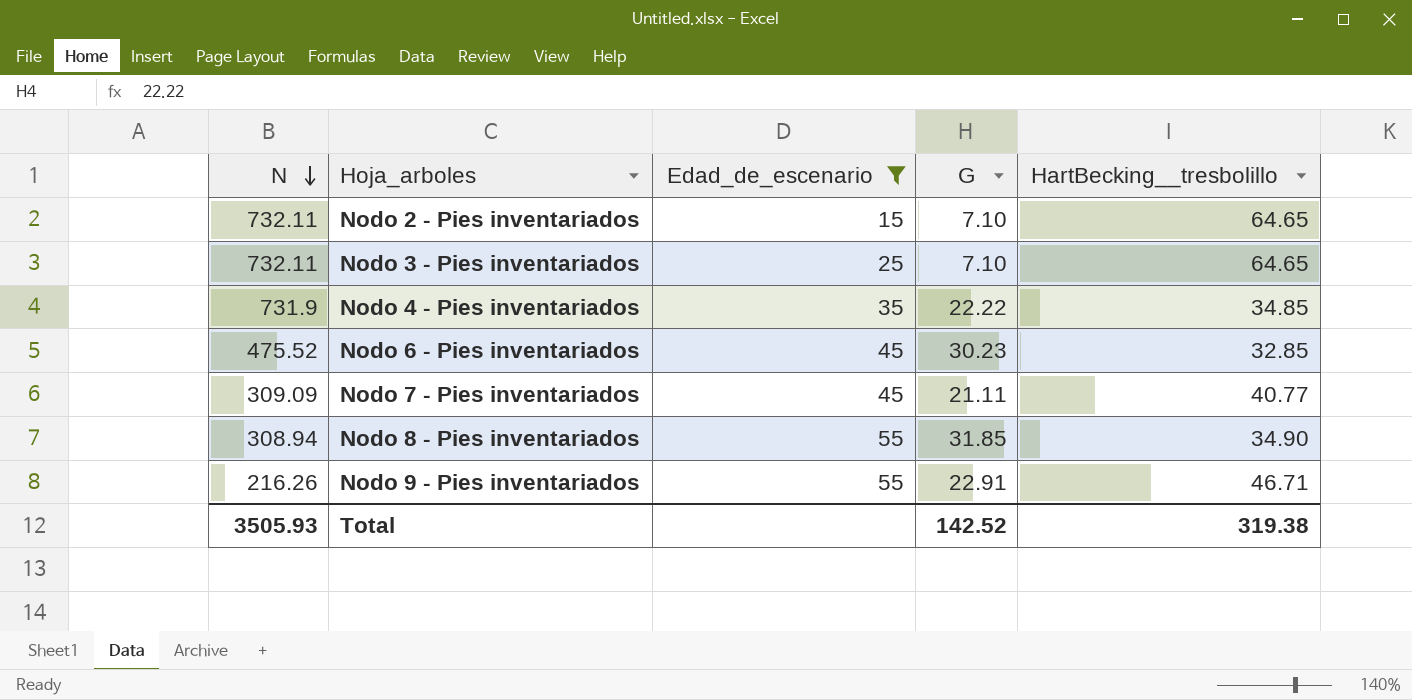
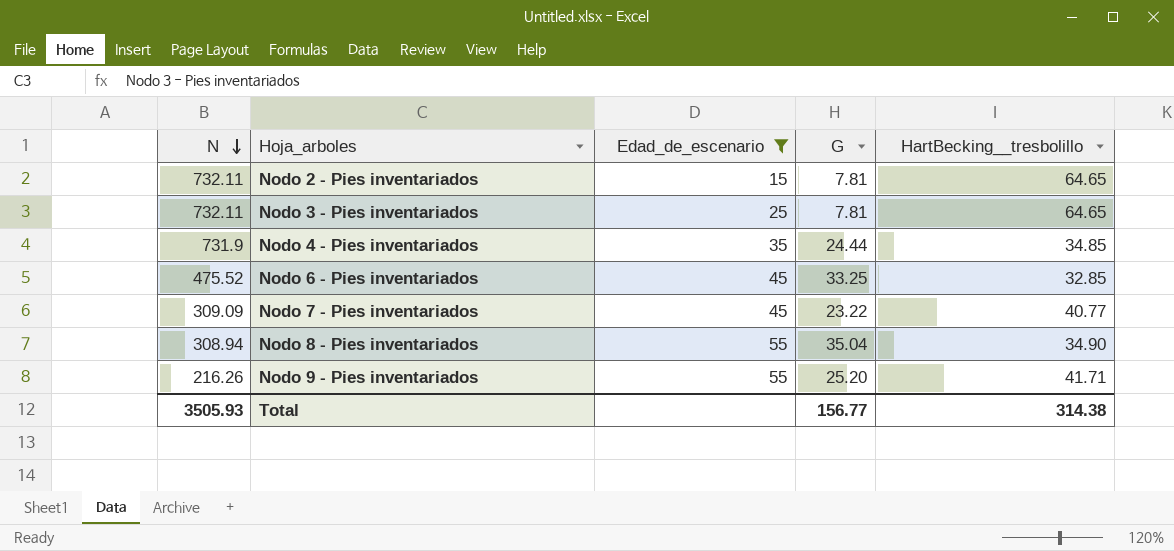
Nodo 2 - Pies inventariados | G: 7.10 -> 7.81
Nodo 3 - Pies inventariados | G: 7.10 -> 7.81
Nodo 4 - Pies inventariados | G: 22.22 -> 24.44
Nodo 6 - Pies inventariados | G: 30.23 -> 33.25
Nodo 7 - Pies inventariados | G: 21.11 -> 23.22
Nodo 8 - Pies inventariados | G: 31.85 -> 35.04
Nodo 9 - Pies inventariados | G: 22.91 -> 25.20
Nodo 9 - Pies inventariados | HartBecking__tresbolillo: 46.71 -> 41.71
Total | G: 142.52 -> 156.77
Total | HartBecking__tresbolillo: 319.38 -> 314.38

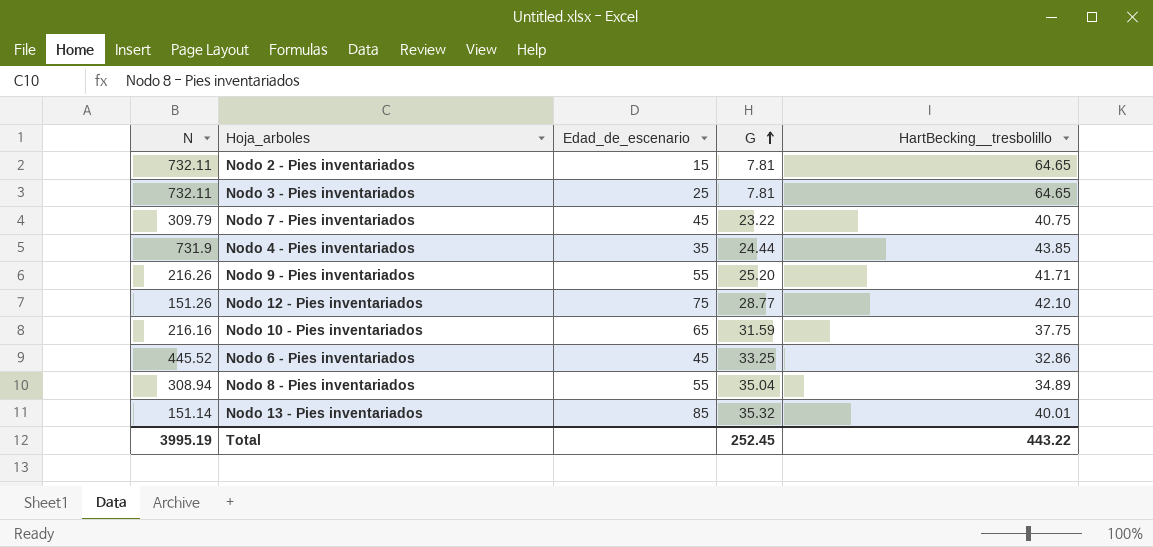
filter: Edad_de_escenario <= 55 -> none
row order: N descending -> G ascending
Nodo 7 - Pies inventariados | N: 309.09 -> 309.79
Nodo 7 - Pies inventariados | HartBecking__tresbolillo: 40.77 -> 40.75
Nodo 4 - Pies inventariados | HartBecking__tresbolillo: 34.85 -> 43.85
Nodo 6 - Pies inventariados | N: 475.52 -> 445.52
Nodo 6 - Pies inventariados | HartBecking__tresbolillo: 32.85 -> 32.86
Nodo 8 - Pies inventariados | HartBecking__tresbolillo: 34.90 -> 34.89
Total | N: 3505.93 -> 3995.19
Total | G: 156.77 -> 252.45
Total | HartBecking__tresbolillo: 314.38 -> 443.22

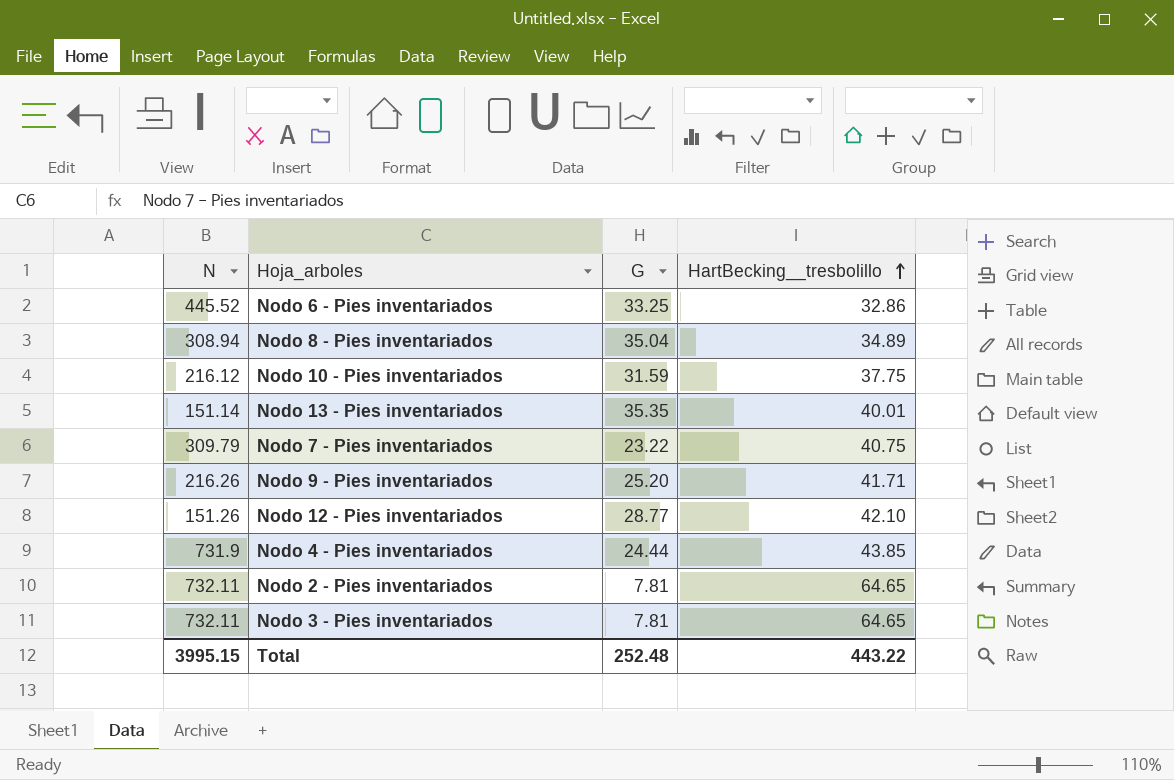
row order: G ascending -> HartBecking__tresbolillo ascending
column Edad_de_escenario | position: 3 -> none
Nodo 10 - Pies inventariados | N: 216.16 -> 216.12
Nodo 13 - Pies inventariados | G: 35.32 -> 35.35
Total | N: 3995.19 -> 3995.15
Total | G: 252.45 -> 252.48

